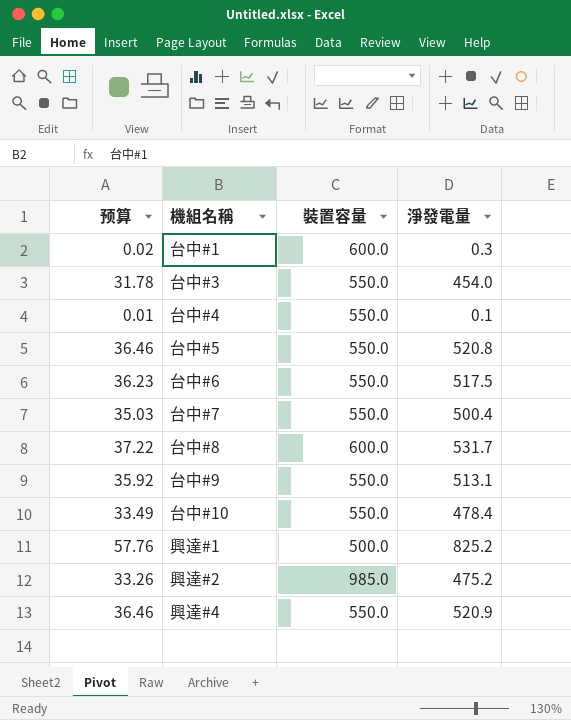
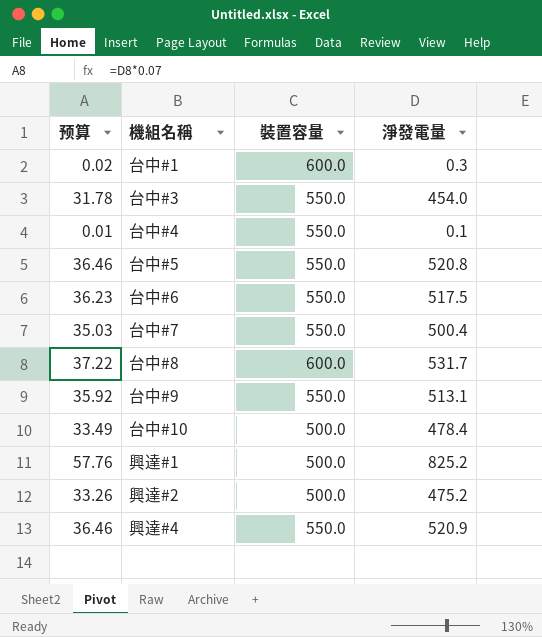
台中#10 | 裝置容量: 550.0 -> 500.0
興達#2 | 裝置容量: 985.0 -> 500.0

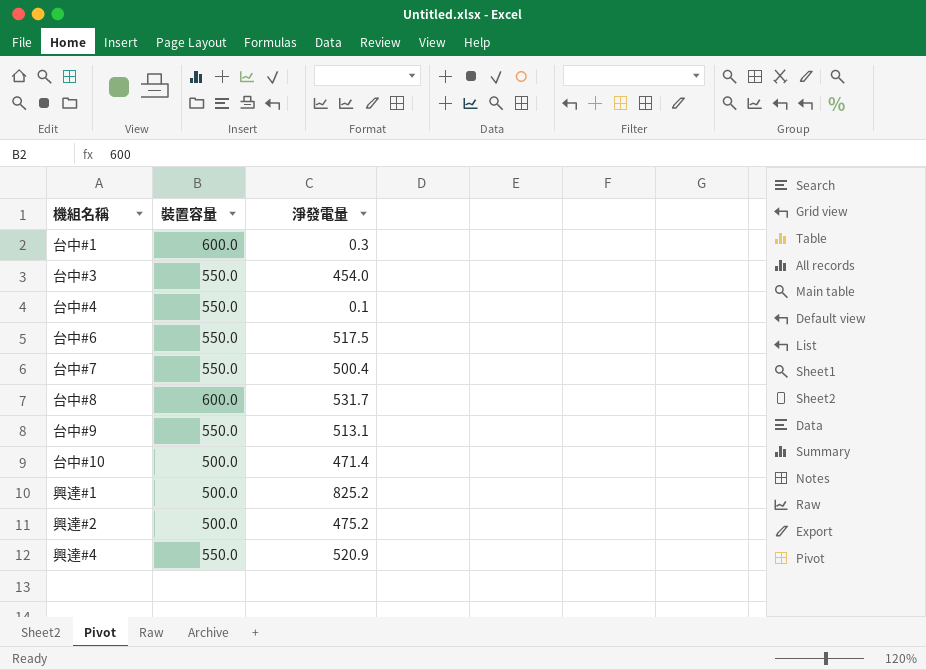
column 预算 | formula: [淨發電量] * 0.07 -> none
row 台中#5: 36.46 | 550.0 | 520.8 -> none
台中#10 | 淨發電量: 478.4 -> 471.4

